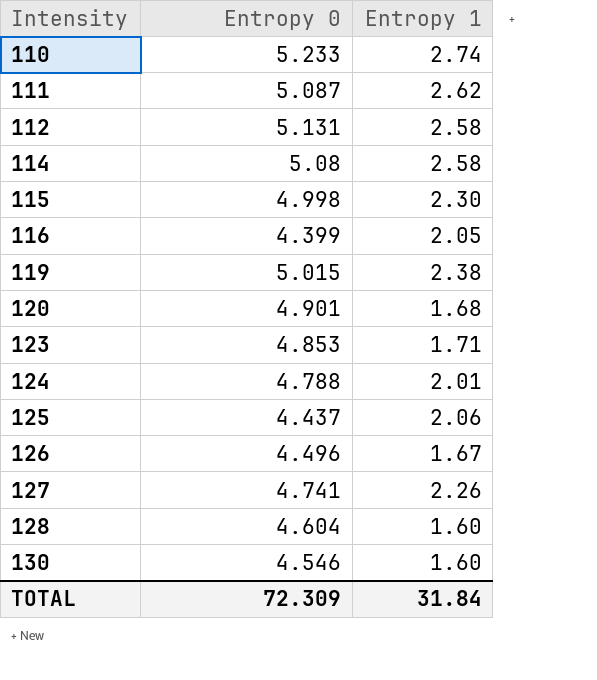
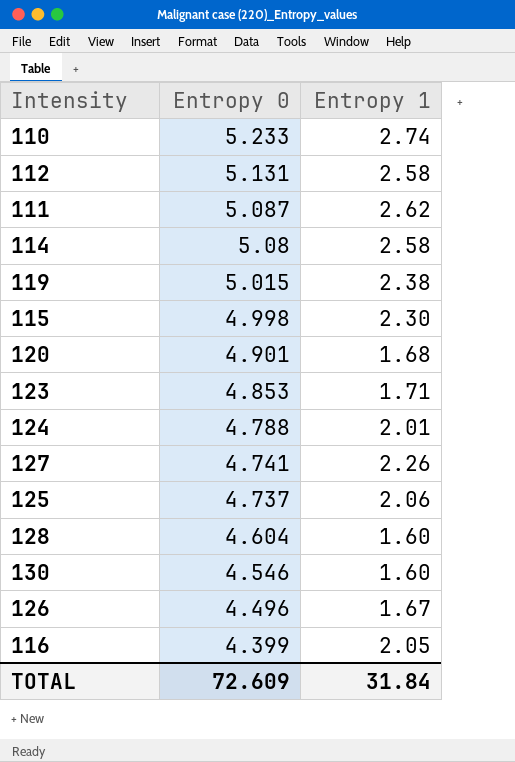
row order: Intensity ascending -> Entropy 0 descending
125 | Entropy 0: 4.437 -> 4.737
TOTAL | Entropy 0: 72.309 -> 72.609

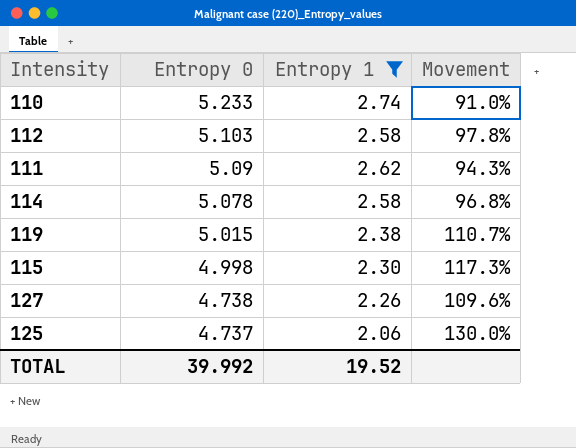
filter: none -> Entropy 1 >= 2.06
column Movement | formula: none -> ([Entropy 0] - [Entropy 1]) / [Entropy 1]
112 | Entropy 0: 5.131 -> 5.103
111 | Entropy 0: 5.087 -> 5.09
114 | Entropy 0: 5.08 -> 5.078
127 | Entropy 0: 4.741 -> 4.738
TOTAL | Entropy 0: 72.609 -> 39.992
TOTAL | Entropy 1: 31.84 -> 19.52

